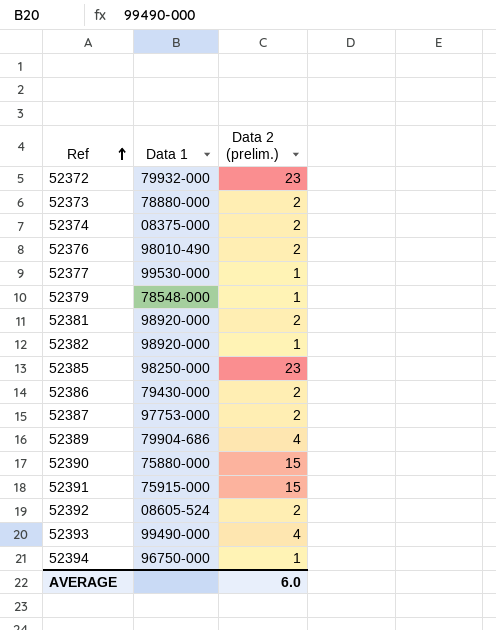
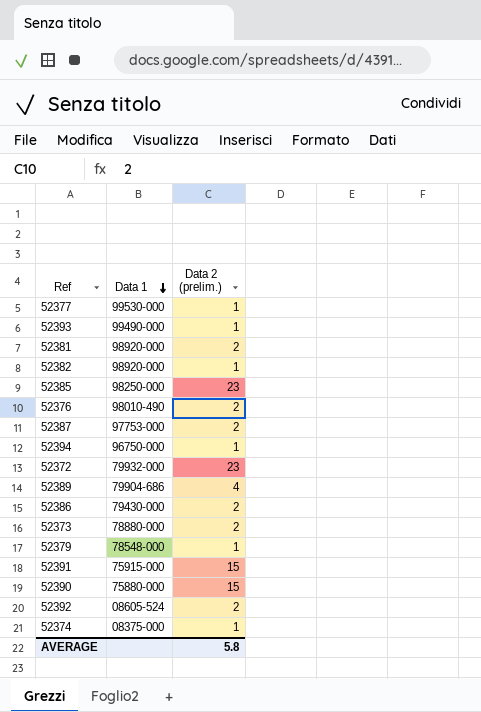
row order: Ref ascending -> Data 1 descending
52393 | Data 2 (prelim.): 4 -> 1
52374 | Data 2 (prelim.): 2 -> 1
AVERAGE | Data 2 (prelim.): 6.0 -> 5.8

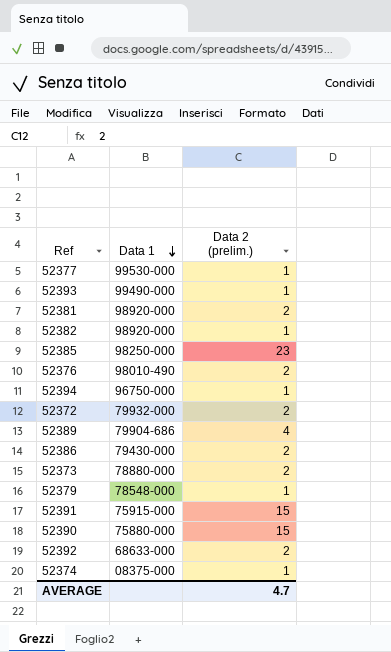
row 52387: 97753-000 | 2 -> none
52372 | Data 2 (prelim.): 23 -> 2
52392 | Data 1: 08605-524 -> 68633-000
AVERAGE | Data 2 (prelim.): 5.8 -> 4.7

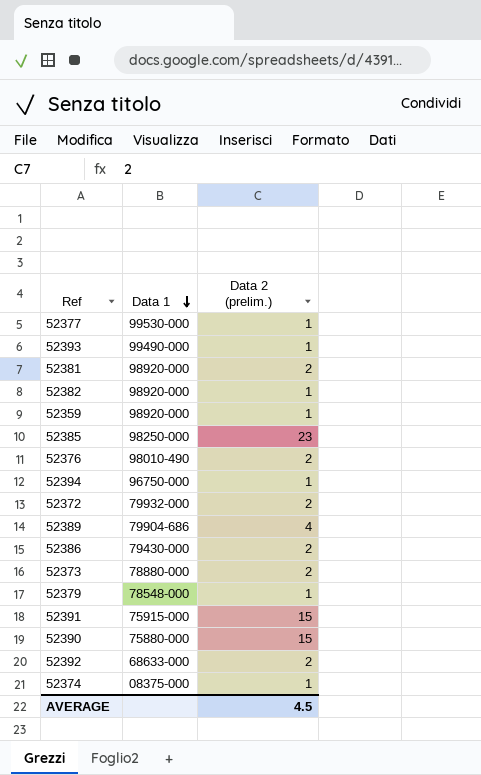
row 52359: none -> 98920-000 | 1
AVERAGE | Data 2 (prelim.): 4.7 -> 4.5

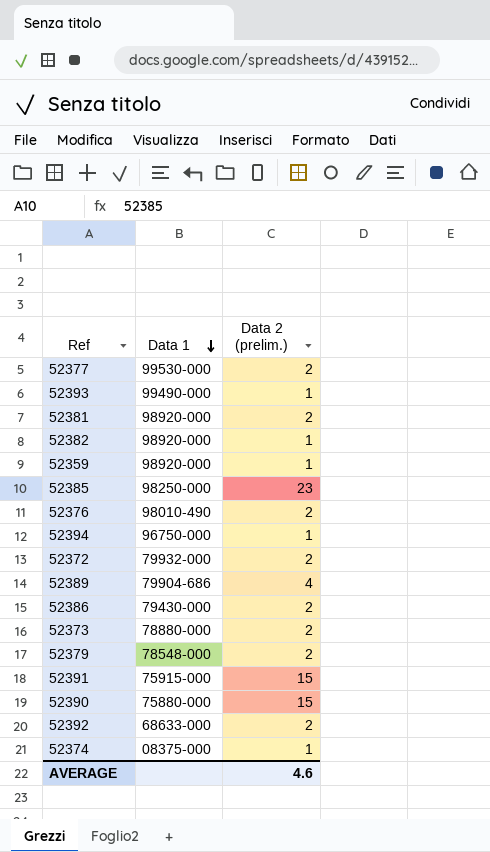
52377 | Data 2 (prelim.): 1 -> 2
52379 | Data 2 (prelim.): 1 -> 2
AVERAGE | Data 2 (prelim.): 4.5 -> 4.6

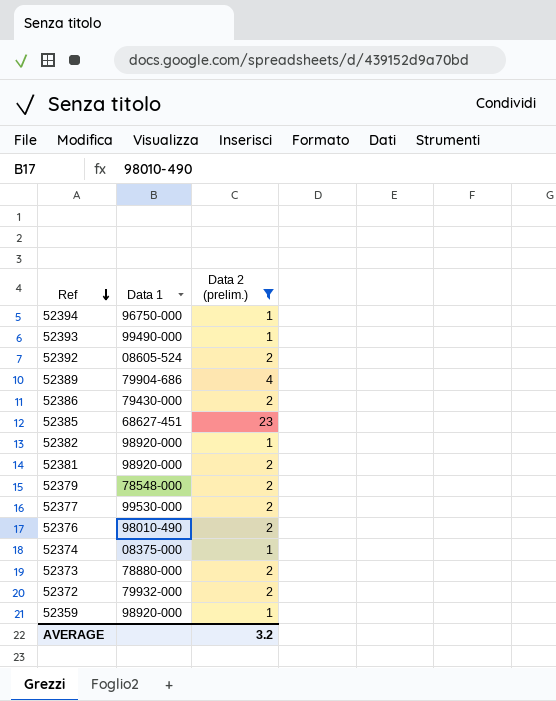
filter: none -> Data 2 (prelim.) != 15
row order: Data 1 descending -> Ref descending
52392 | Data 1: 68633-000 -> 08605-524
52385 | Data 1: 98250-000 -> 68627-451
AVERAGE | Data 2 (prelim.): 4.6 -> 3.2

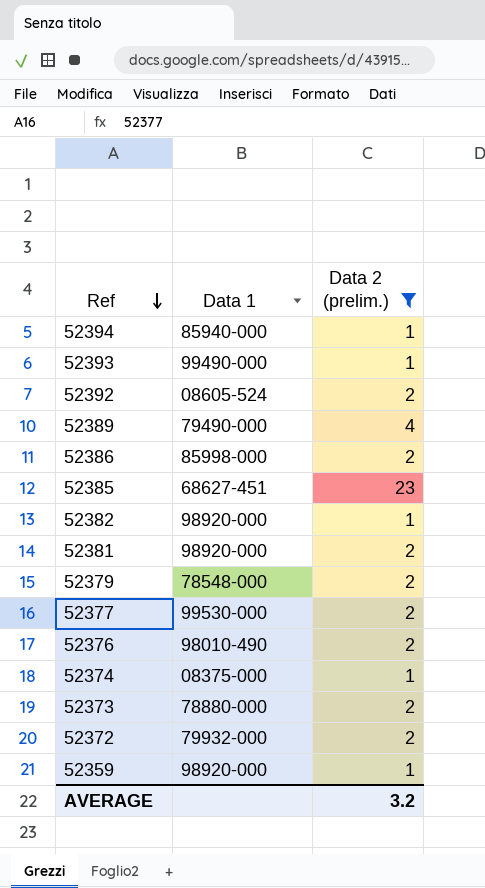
52394 | Data 1: 96750-000 -> 85940-000
52389 | Data 1: 79904-686 -> 79490-000
52386 | Data 1: 79430-000 -> 85998-000

